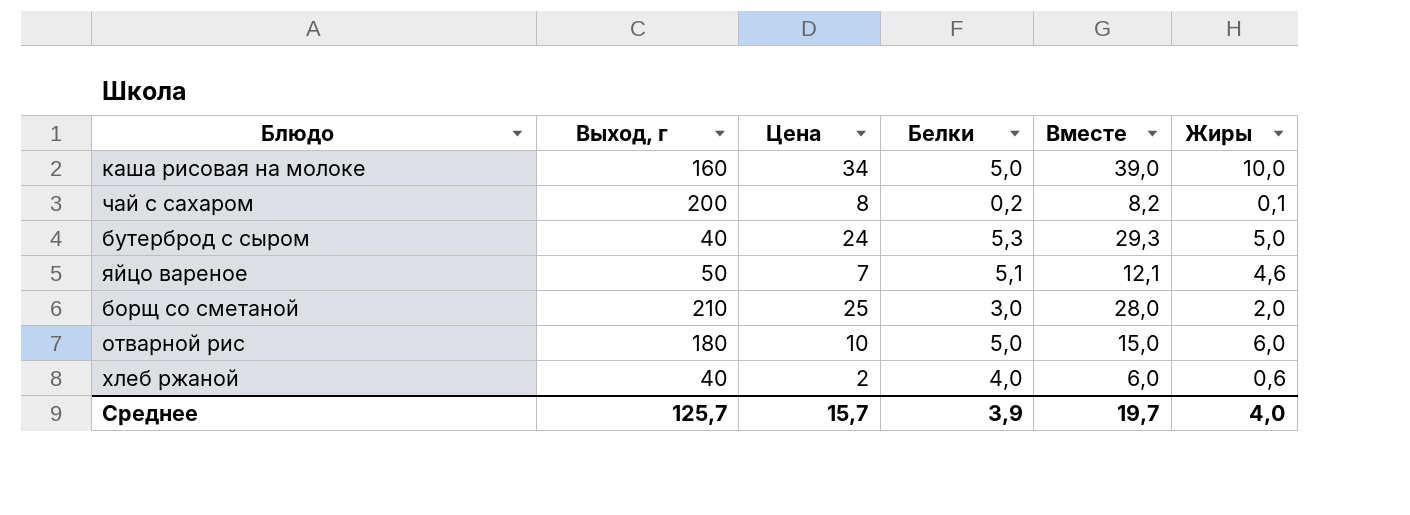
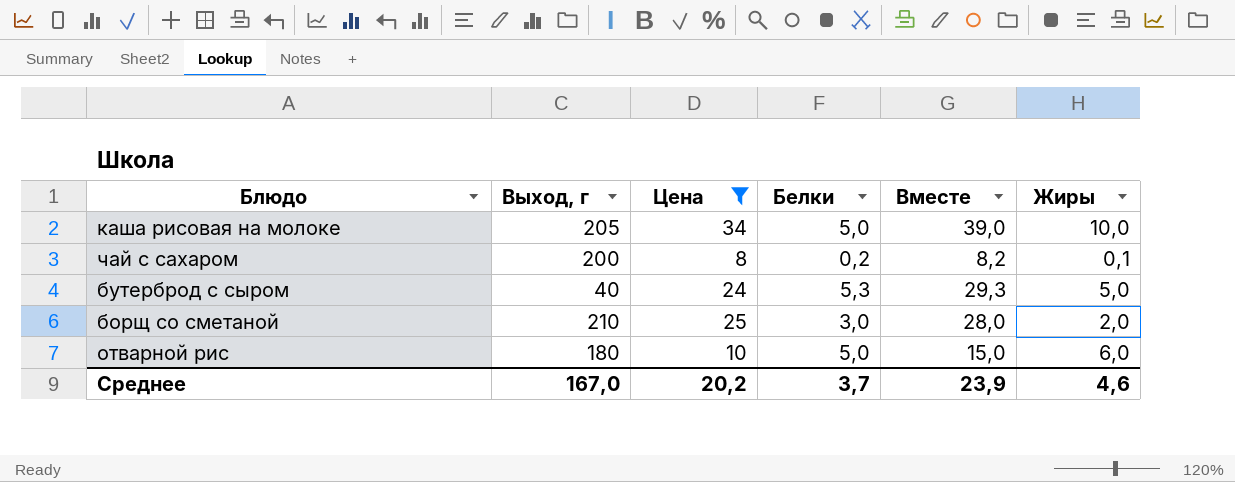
filter: none -> Цена >= 8
каша рисовая на молоке | Выход, г: 160 -> 205
Среднее | Выход, г: 125,7 -> 167,0
Среднее | Цена: 15,7 -> 20,2
Среднее | Белки: 3,9 -> 3,7
Среднее | Вместе: 19,7 -> 23,9
Среднее | Жиры: 4,0 -> 4,6

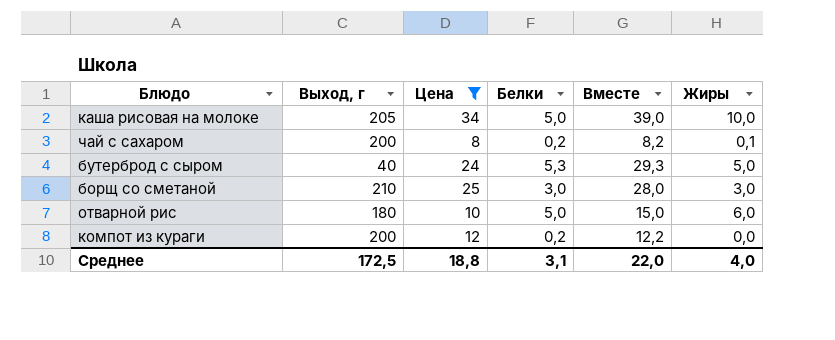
борщ со сметаной | Жиры: 2,0 -> 3,0
row компот из кураги: none -> 200 | 12 | 0,2 | 12,2 | 0,0
Среднее | Выход, г: 167,0 -> 172,5
Среднее | Цена: 20,2 -> 18,8
Среднее | Белки: 3,7 -> 3,1
Среднее | Вместе: 23,9 -> 22,0
Среднее | Жиры: 4,6 -> 4,0

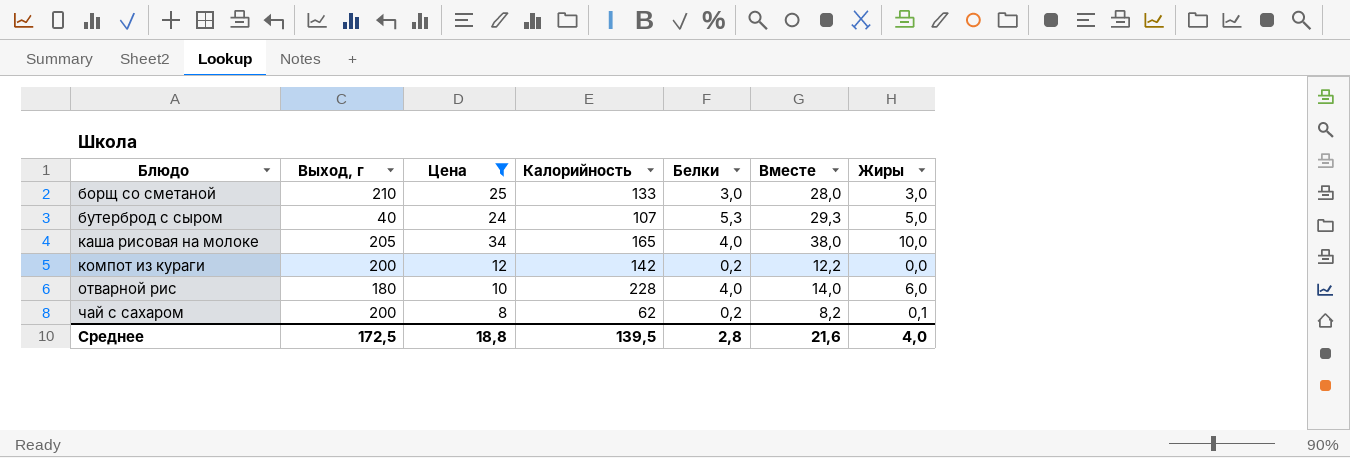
row order: none -> Блюдо ascending
column Калорийность | position: none -> 4
каша рисовая на молоке | Белки: 5,0 -> 4,0
каша рисовая на молоке | Вместе: 39,0 -> 38,0
отварной рис | Белки: 5,0 -> 4,0
отварной рис | Вместе: 15,0 -> 14,0
Среднее | Белки: 3,1 -> 2,8
Среднее | Вместе: 22,0 -> 21,6

